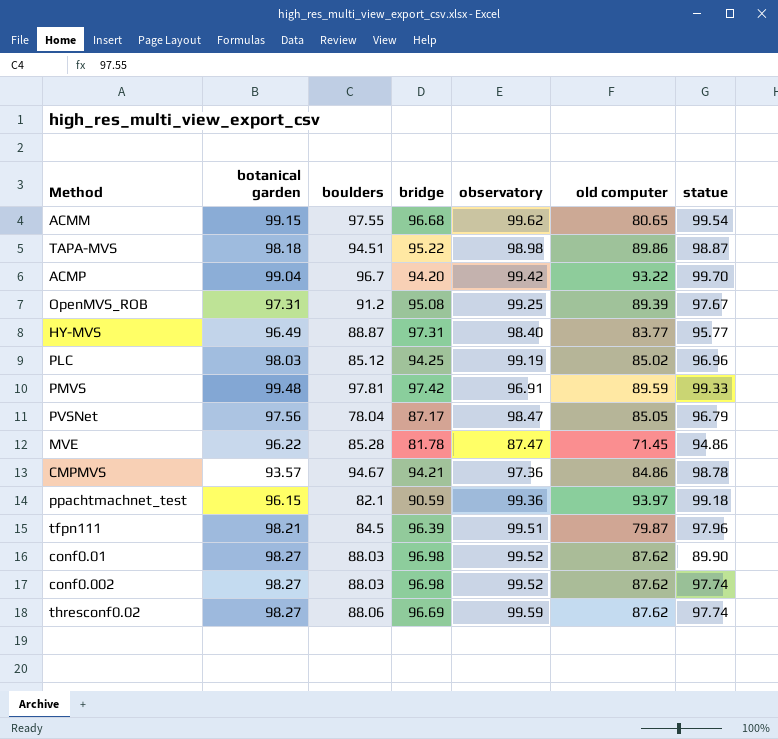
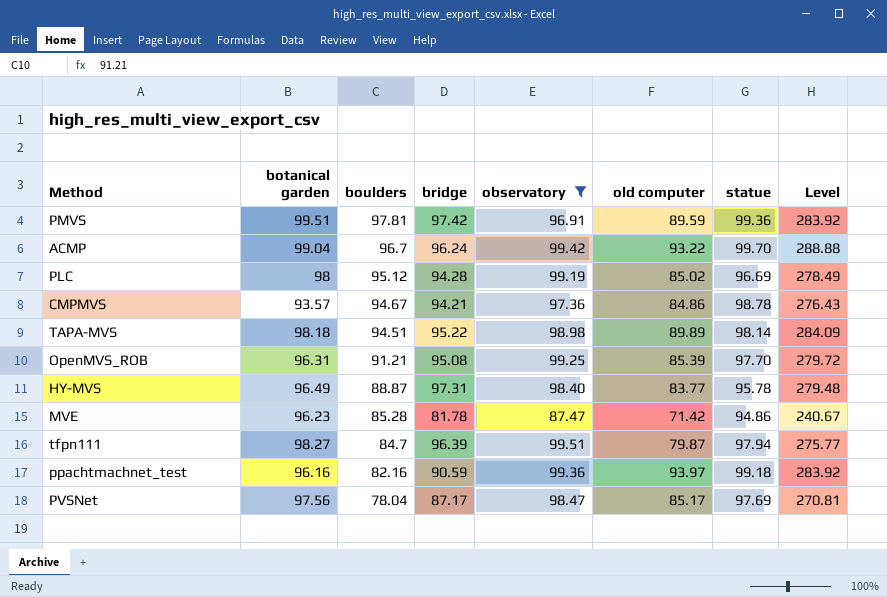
filter: none -> observatory <= 99.51
row order: none -> boulders descending
column Level | formula: none -> [bridge] + [observatory] + [old computer]
PMVS | botanical garden: 99.48 -> 99.51
PMVS | statue: 99.33 -> 99.36
ACMP | bridge: 94.20 -> 96.24
PLC | botanical garden: 98.03 -> 98
PLC | boulders: 85.12 -> 95.12
PLC | bridge: 94.25 -> 94.28
PLC | statue: 96.96 -> 96.69
TAPA-MVS | old computer: 89.86 -> 89.89
TAPA-MVS | statue: 98.87 -> 98.14
OpenMVS_ROB | botanical garden: 97.31 -> 96.31
OpenMVS_ROB | boulders: 91.2 -> 91.21
OpenMVS_ROB | old computer: 89.39 -> 85.39
OpenMVS_ROB | statue: 97.67 -> 97.70
HY-MVS | statue: 95.77 -> 95.78
MVE | botanical garden: 96.22 -> 96.23
MVE | old computer: 71.45 -> 71.42
tfpn111 | botanical garden: 98.21 -> 98.27
tfpn111 | boulders: 84.5 -> 84.7
tfpn111 | statue: 97.96 -> 97.94
ppachtmachnet_test | botanical garden: 96.15 -> 96.16
ppachtmachnet_test | boulders: 82.1 -> 82.16
PVSNet | old computer: 85.05 -> 85.17
PVSNet | statue: 96.79 -> 97.69

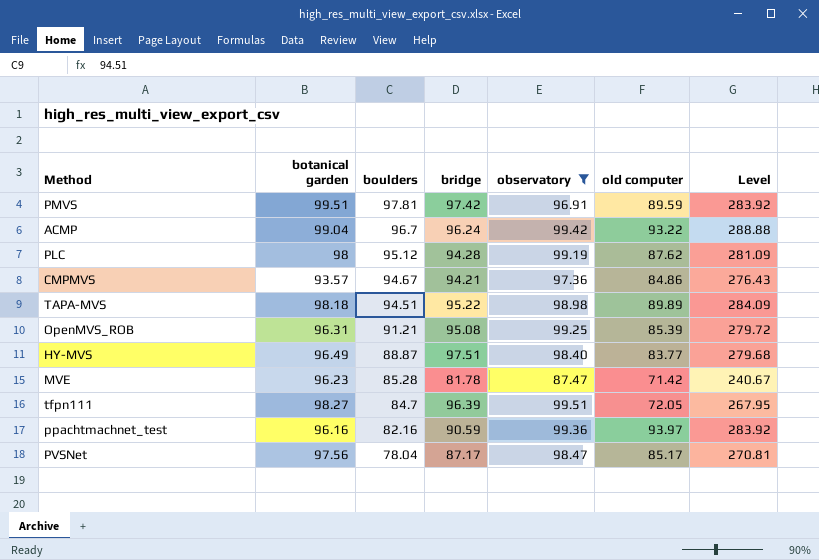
column statue | position: 7 -> none
PLC | old computer: 85.02 -> 87.62
PLC | Level: 278.49 -> 281.09
HY-MVS | bridge: 97.31 -> 97.51
HY-MVS | Level: 279.48 -> 279.68
tfpn111 | old computer: 79.87 -> 72.05
tfpn111 | Level: 275.77 -> 267.95

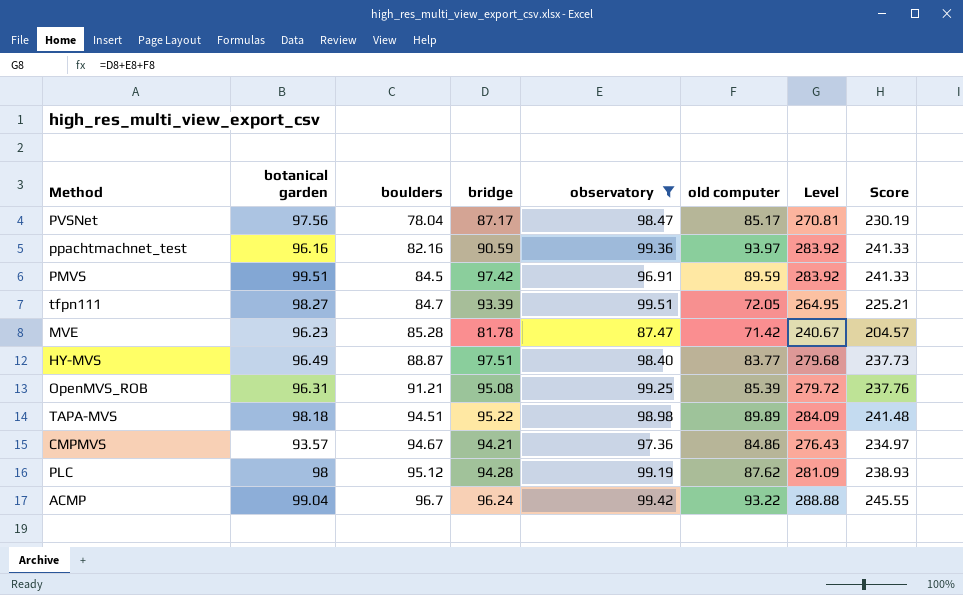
row order: boulders descending -> boulders ascending
column Score | formula: none -> [Level] * 0.85
PMVS | boulders: 97.81 -> 84.5
tfpn111 | bridge: 96.39 -> 93.39
tfpn111 | Level: 267.95 -> 264.95

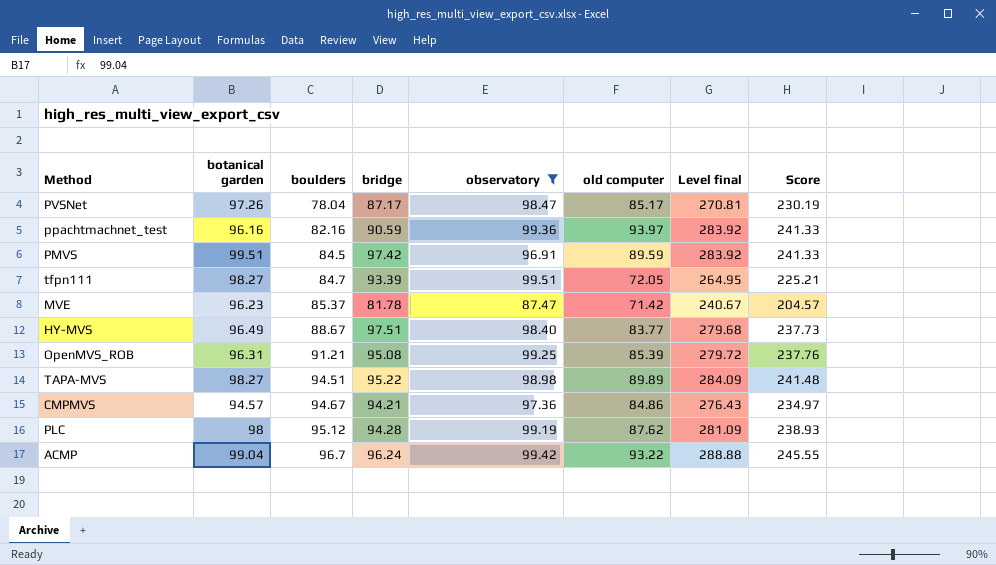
column name: Level -> Level final
PVSNet | botanical garden: 97.56 -> 97.26
MVE | boulders: 85.28 -> 85.37
HY-MVS | boulders: 88.87 -> 88.67
TAPA-MVS | botanical garden: 98.18 -> 98.27
CMPMVS | botanical garden: 93.57 -> 94.57

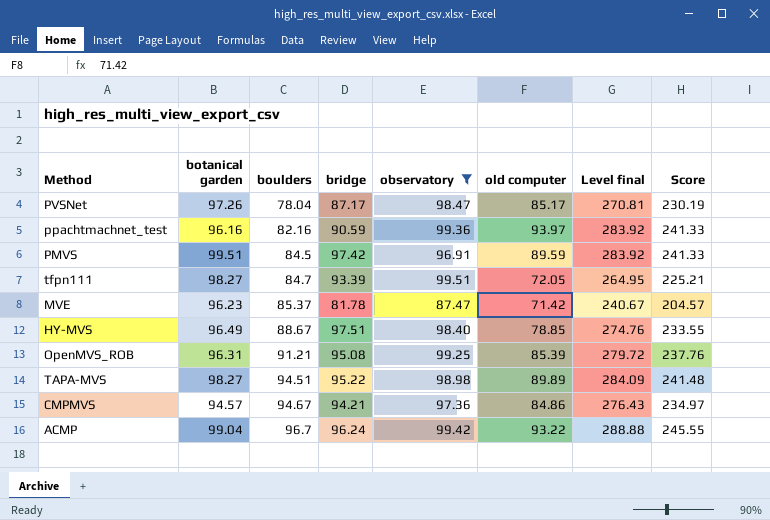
row PLC: 98 | 95.12 | 94.28 | 99.19 | 87.62 | 281.09 | 238.93 -> none
HY-MVS | old computer: 83.77 -> 78.85
HY-MVS | Level final: 279.68 -> 274.76
HY-MVS | Score: 237.73 -> 233.55

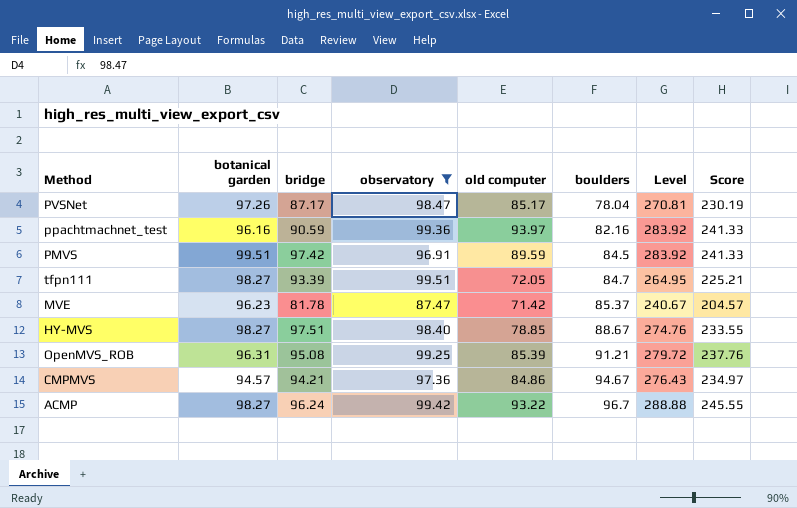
column boulders | position: 3 -> 6
column name: Level final -> Level
row TAPA-MVS: 98.27 | 94.51 | 95.22 | 98.98 | 89.89 | 284.09 | 241.48 -> none
HY-MVS | botanical garden: 96.49 -> 98.27
ACMP | botanical garden: 99.04 -> 98.27

